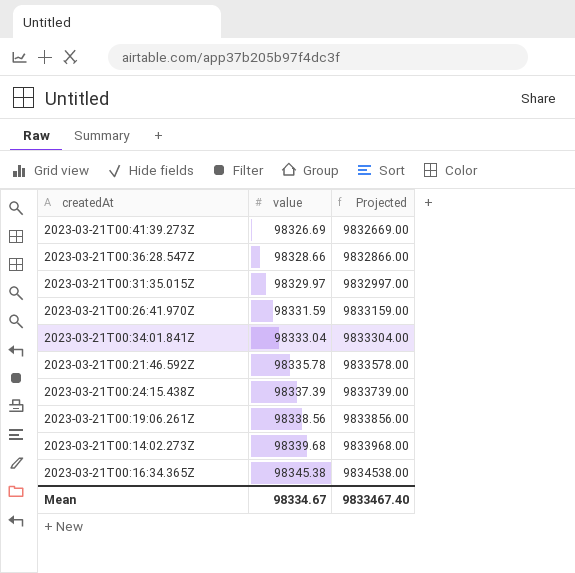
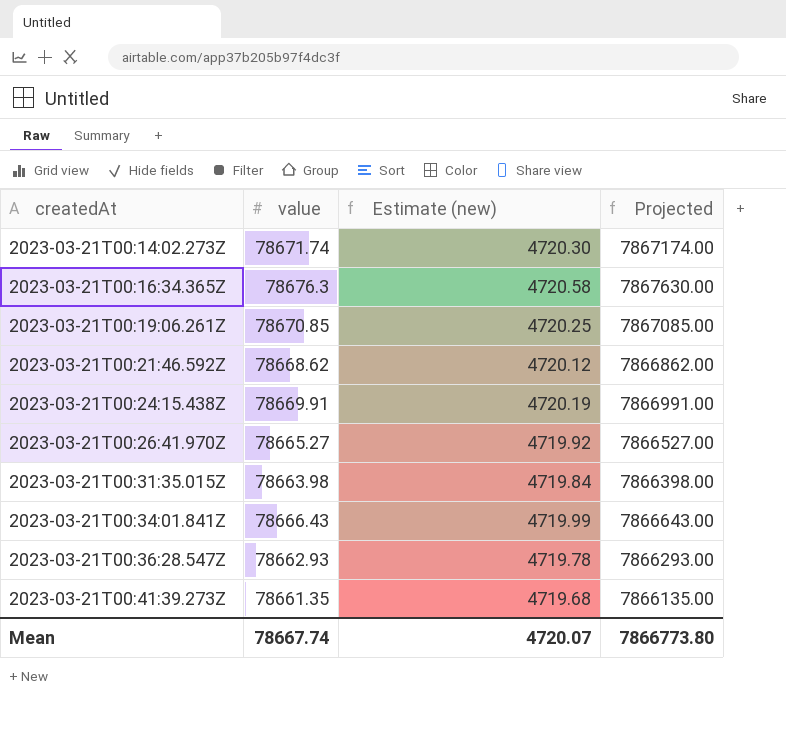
row order: value ascending -> createdAt ascending
column Estimate (new) | formula: none -> [value] * 0.06
2023-03-21T00:14:02.273Z | value: 98339.68 -> 78671.74
2023-03-21T00:14:02.273Z | Projected: 9833968.00 -> 7867174.00
2023-03-21T00:16:34.365Z | value: 98345.38 -> 78676.3
2023-03-21T00:16:34.365Z | Projected: 9834538.00 -> 7867630.00
2023-03-21T00:19:06.261Z | value: 98338.56 -> 78670.85
2023-03-21T00:19:06.261Z | Projected: 9833856.00 -> 7867085.00
2023-03-21T00:21:46.592Z | value: 98335.78 -> 78668.62
2023-03-21T00:21:46.592Z | Projected: 9833578.00 -> 7866862.00
2023-03-21T00:24:15.438Z | value: 98337.39 -> 78669.91
2023-03-21T00:24:15.438Z | Projected: 9833739.00 -> 7866991.00
2023-03-21T00:26:41.970Z | value: 98331.59 -> 78665.27
2023-03-21T00:26:41.970Z | Projected: 9833159.00 -> 7866527.00
2023-03-21T00:31:35.015Z | value: 98329.97 -> 78663.98
2023-03-21T00:31:35.015Z | Projected: 9832997.00 -> 7866398.00
2023-03-21T00:34:01.841Z | value: 98333.04 -> 78666.43
2023-03-21T00:34:01.841Z | Projected: 9833304.00 -> 7866643.00
2023-03-21T00:36:28.547Z | value: 98328.66 -> 78662.93
2023-03-21T00:36:28.547Z | Projected: 9832866.00 -> 7866293.00
2023-03-21T00:41:39.273Z | value: 98326.69 -> 78661.35
2023-03-21T00:41:39.273Z | Projected: 9832669.00 -> 7866135.00
Mean | value: 98334.67 -> 78667.74
Mean | Projected: 9833467.40 -> 7866773.80

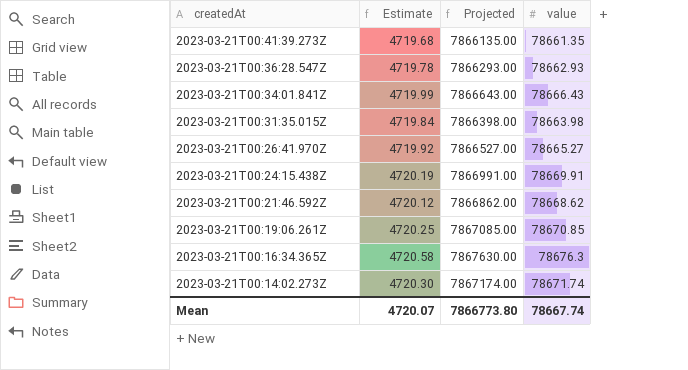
row order: createdAt ascending -> createdAt descending
column name: Estimate (new) -> Estimate
column value | position: 2 -> 4

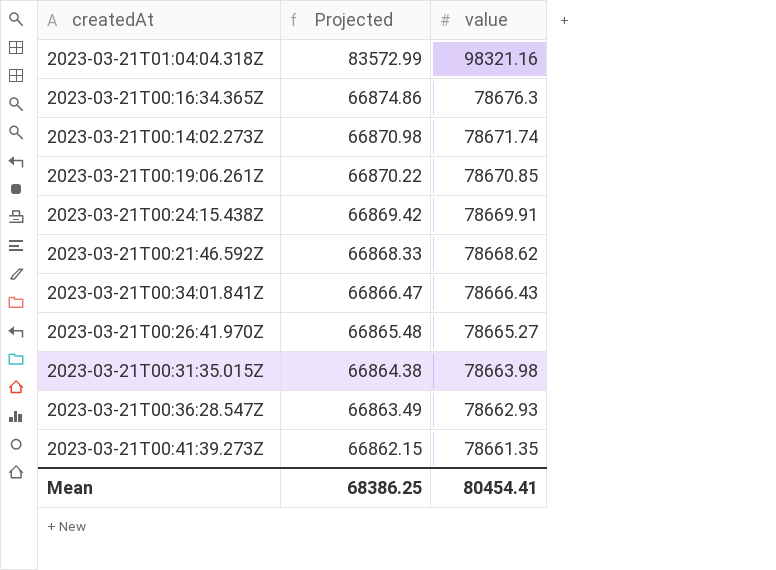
row order: createdAt descending -> Projected descending
column Estimate | formula: [value] * 0.06 -> none
column Projected | formula: [value] * 100 -> [value] * 0.85
row 2023-03-21T01:04:04.318Z: none -> 83572.99 | 98321.16
Mean | Projected: 7866773.80 -> 68386.25
Mean | value: 78667.74 -> 80454.41

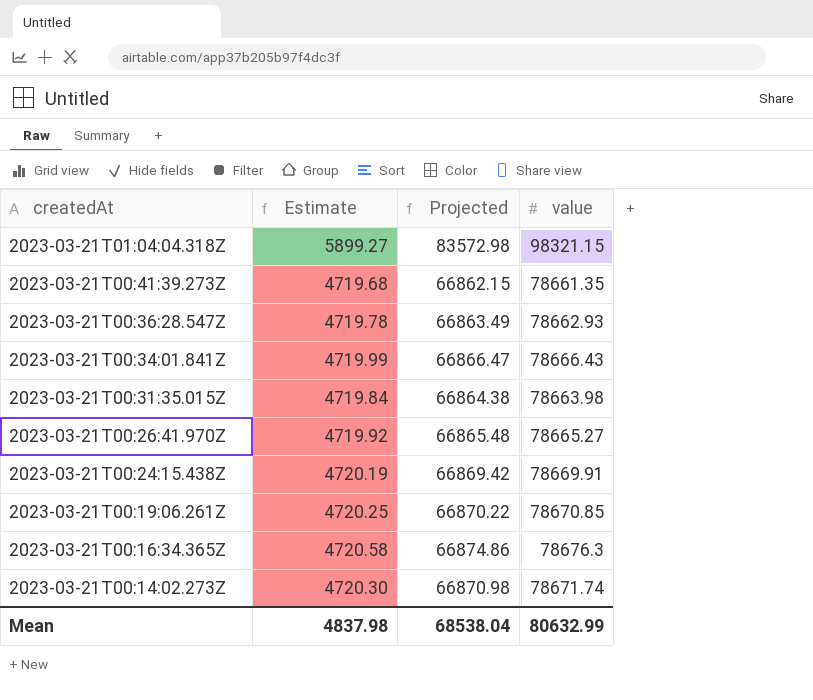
row order: Projected descending -> createdAt descending
column Estimate | formula: none -> [value] * 0.06
row 2023-03-21T00:21:46.592Z: 66868.33 | 78668.62 -> none
2023-03-21T01:04:04.318Z | Projected: 83572.99 -> 83572.98
2023-03-21T01:04:04.318Z | value: 98321.16 -> 98321.15
Mean | Projected: 68386.25 -> 68538.04
Mean | value: 80454.41 -> 80632.99

